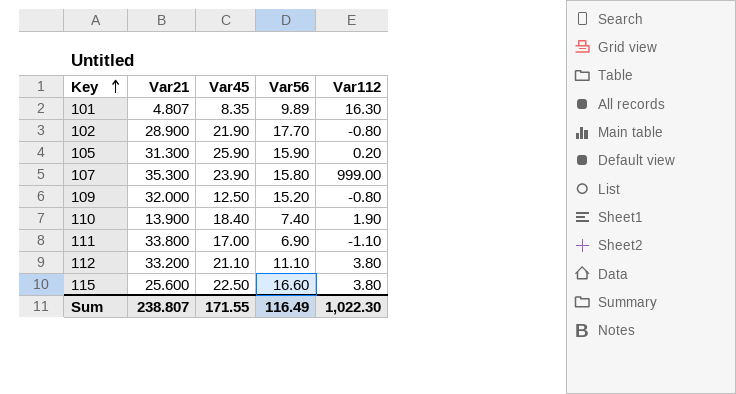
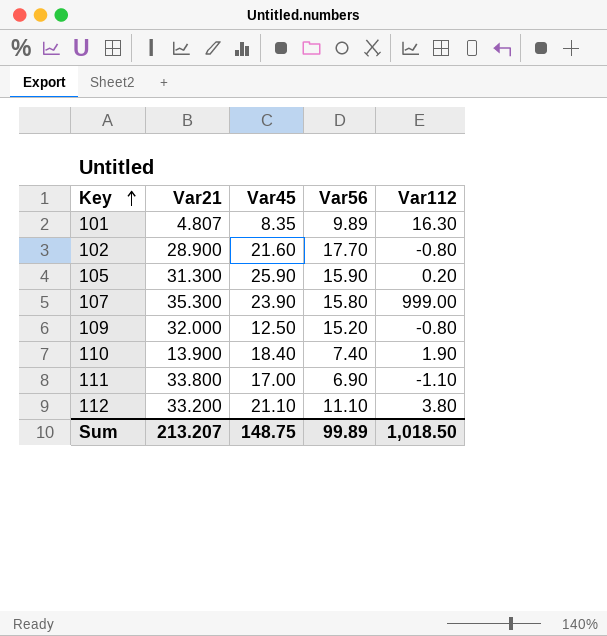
row 115: 25.600 | 22.50 | 16.60 | 3.80 -> none
102 | Var45: 21.90 -> 21.60
Sum | Var21: 238.807 -> 213.207
Sum | Var45: 171.55 -> 148.75
Sum | Var56: 116.49 -> 99.89
Sum | Var112: 1,022.30 -> 1,018.50

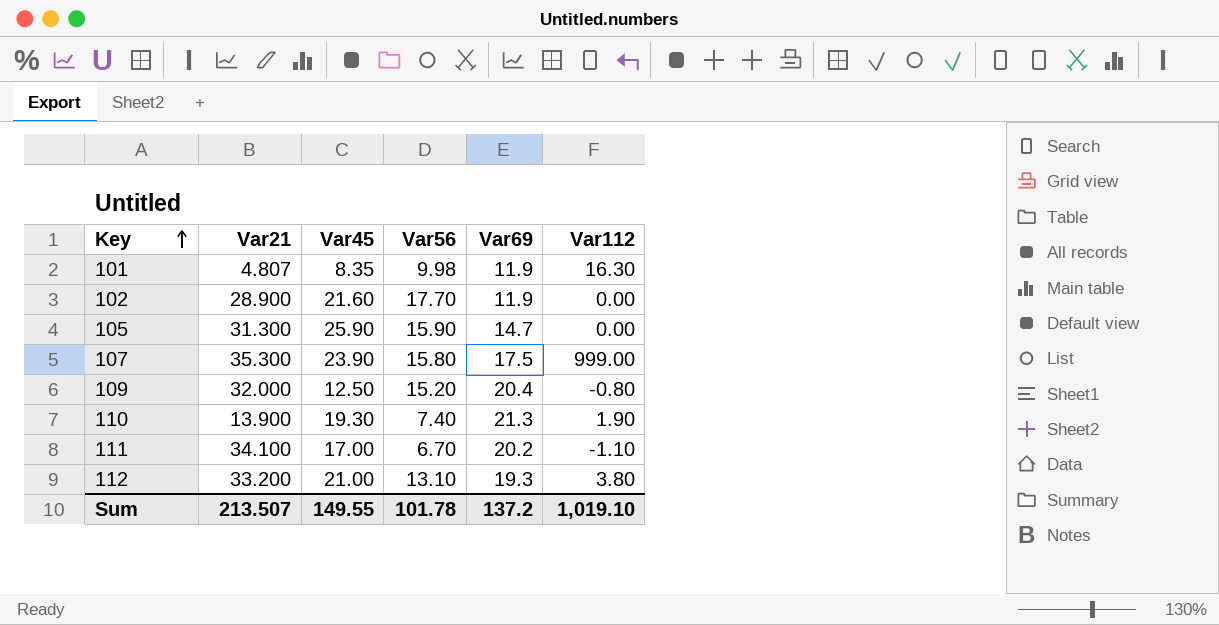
column Var69 | position: none -> 5
101 | Var56: 9.89 -> 9.98
102 | Var112: -0.80 -> 0.00
105 | Var112: 0.20 -> 0.00
110 | Var45: 18.40 -> 19.30
111 | Var21: 33.800 -> 34.100
111 | Var56: 6.90 -> 6.70
112 | Var45: 21.10 -> 21.00
112 | Var56: 11.10 -> 13.10
Sum | Var21: 213.207 -> 213.507
Sum | Var45: 148.75 -> 149.55
Sum | Var56: 99.89 -> 101.78
Sum | Var112: 1,018.50 -> 1,019.10

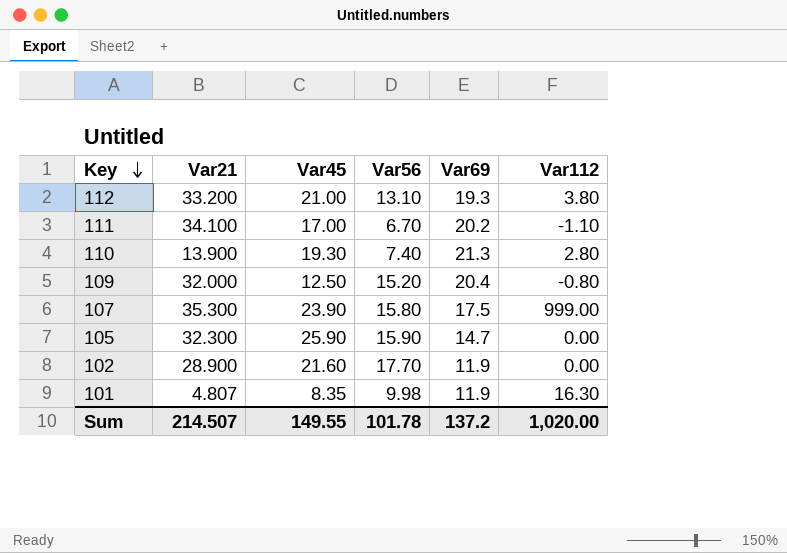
row order: Key ascending -> Key descending
110 | Var112: 1.90 -> 2.80
105 | Var21: 31.300 -> 32.300
Sum | Var21: 213.507 -> 214.507
Sum | Var112: 1,019.10 -> 1,020.00

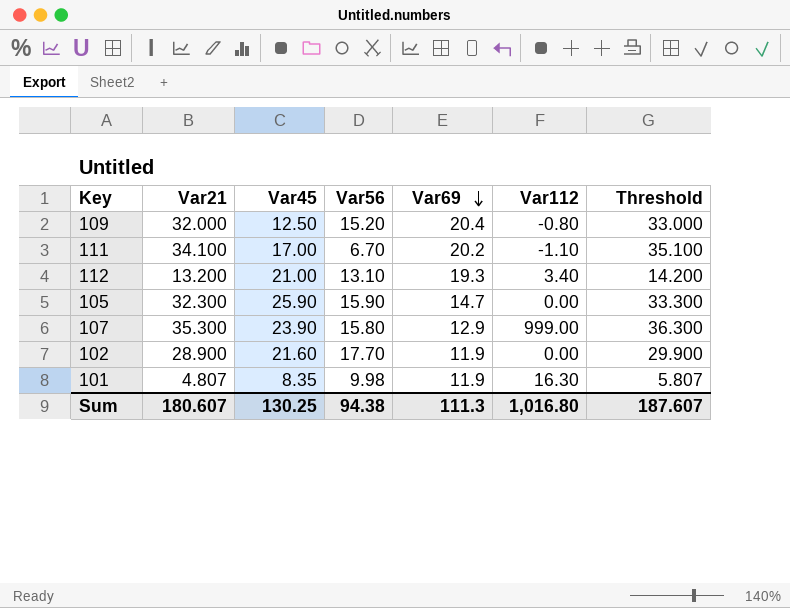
row order: Key descending -> Var69 descending
column Threshold | formula: none -> [Var21] + 1
row 110: 13.900 | 19.30 | 7.40 | 21.3 | 2.80 -> none
112 | Var21: 33.200 -> 13.200
112 | Var112: 3.80 -> 3.40
107 | Var69: 17.5 -> 12.9
Sum | Var21: 214.507 -> 180.607
Sum | Var45: 149.55 -> 130.25
Sum | Var56: 101.78 -> 94.38
Sum | Var69: 137.2 -> 111.3
Sum | Var112: 1,020.00 -> 1,016.80

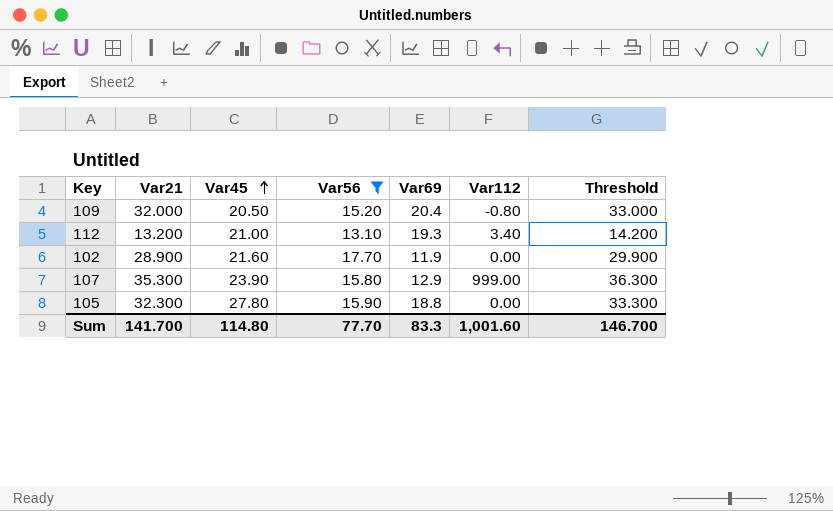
filter: none -> Var56 >= 13.10
row order: Var69 descending -> Var45 ascending
109 | Var45: 12.50 -> 20.50
105 | Var45: 25.90 -> 27.80
105 | Var69: 14.7 -> 18.8
Sum | Var21: 180.607 -> 141.700
Sum | Var45: 130.25 -> 114.80
Sum | Var56: 94.38 -> 77.70
Sum | Var69: 111.3 -> 83.3
Sum | Var112: 1,016.80 -> 1,001.60
Sum | Threshold: 187.607 -> 146.700

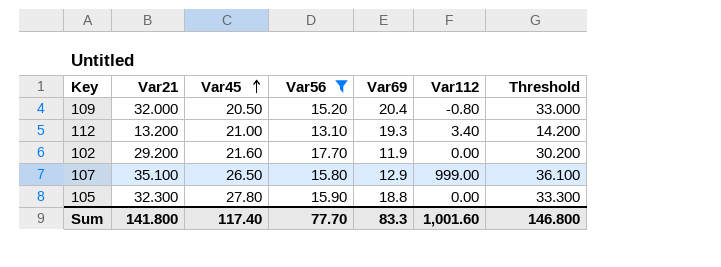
102 | Var21: 28.900 -> 29.200
102 | Threshold: 29.900 -> 30.200
107 | Var21: 35.300 -> 35.100
107 | Var45: 23.90 -> 26.50
107 | Threshold: 36.300 -> 36.100
Sum | Var21: 141.700 -> 141.800
Sum | Var45: 114.80 -> 117.40
Sum | Threshold: 146.700 -> 146.800

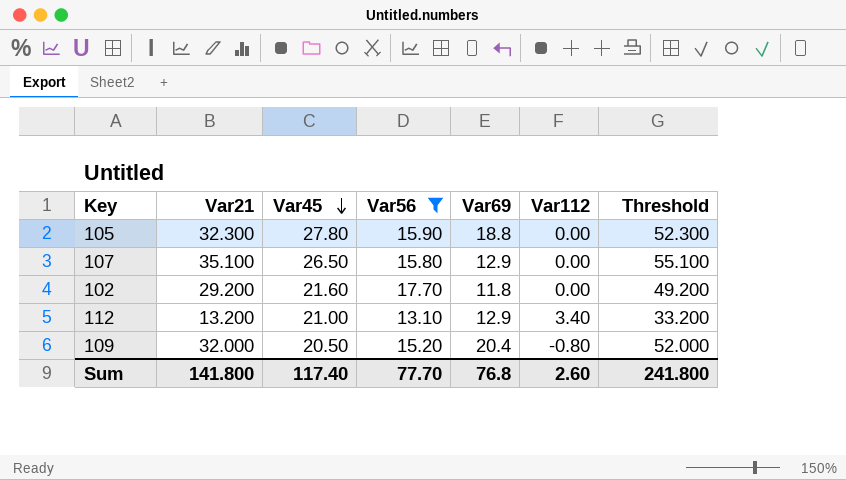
row order: Var45 ascending -> Var45 descending
column Threshold | formula: [Var21] + 1 -> [Var21] + 20
107 | Var112: 999.00 -> 0.00
102 | Var69: 11.9 -> 11.8
112 | Var69: 19.3 -> 12.9
Sum | Var69: 83.3 -> 76.8
Sum | Var112: 1,001.60 -> 2.60
Sum | Threshold: 146.800 -> 241.800

